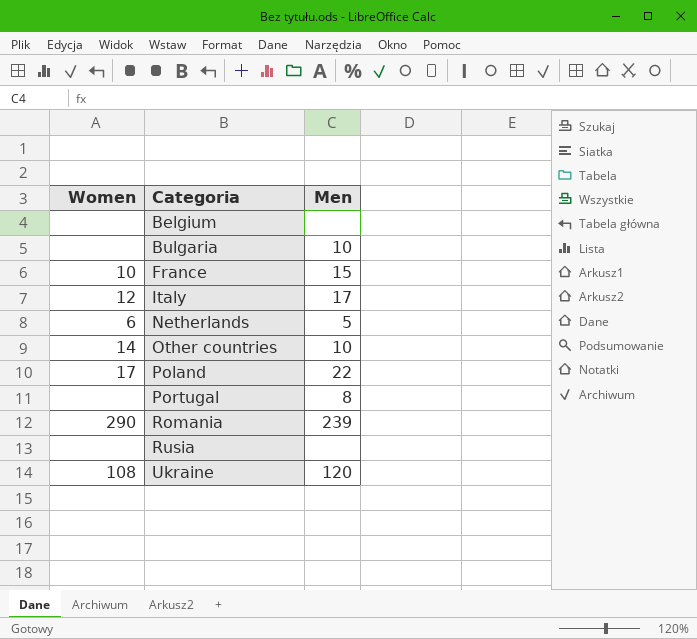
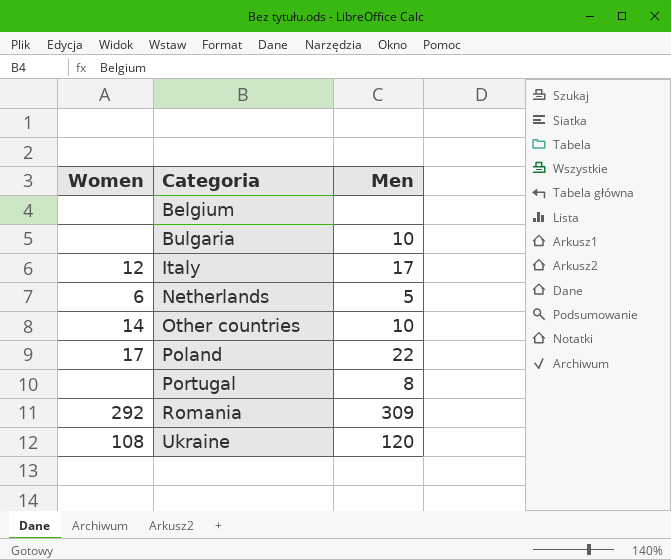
row France: 10 | 15 -> none
row Rusia: none | none -> none
Romania | Women: 290 -> 292
Romania | Men: 239 -> 309

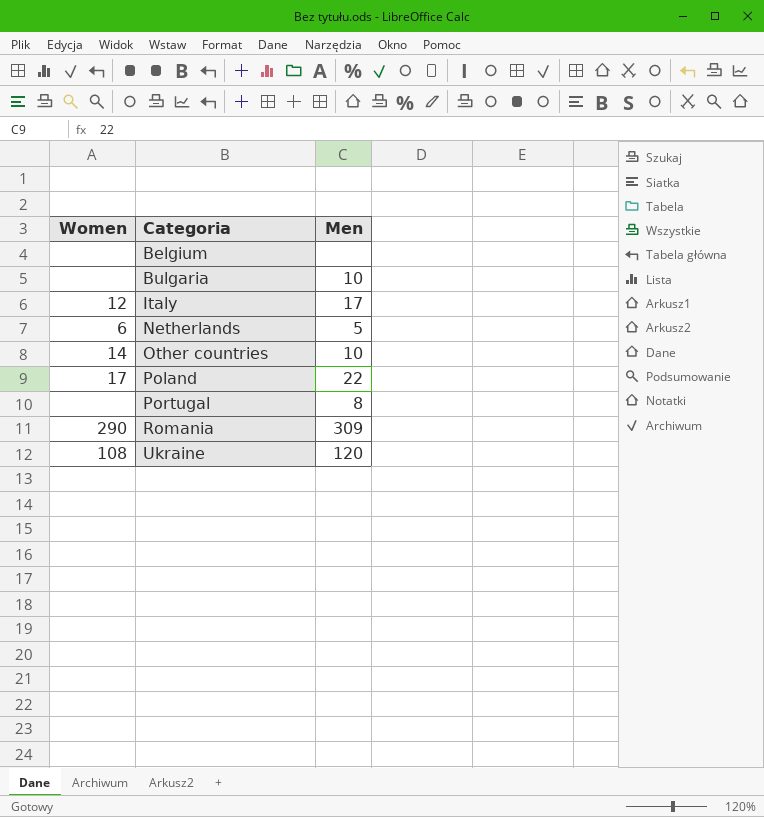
Romania | Women: 292 -> 290

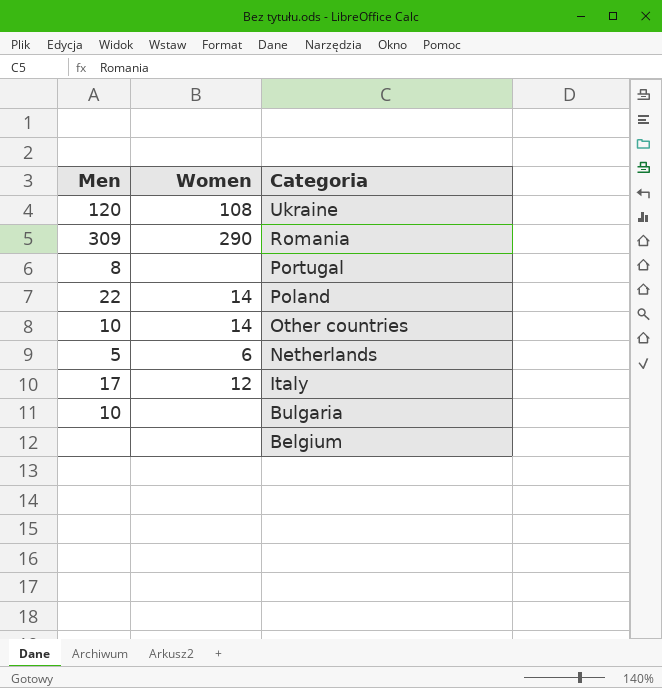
row order: Categoria ascending -> Categoria descending
column Men | position: 3 -> 1
Poland | Women: 17 -> 14

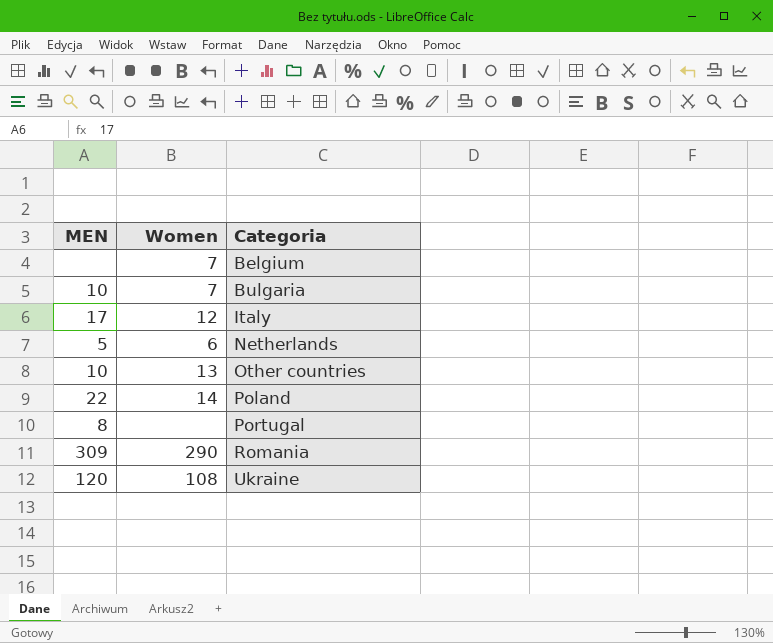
row order: Categoria descending -> Categoria ascending
column name: Men -> MEN
Belgium | Women: none -> 7
Bulgaria | Women: none -> 7
Other countries | Women: 14 -> 13

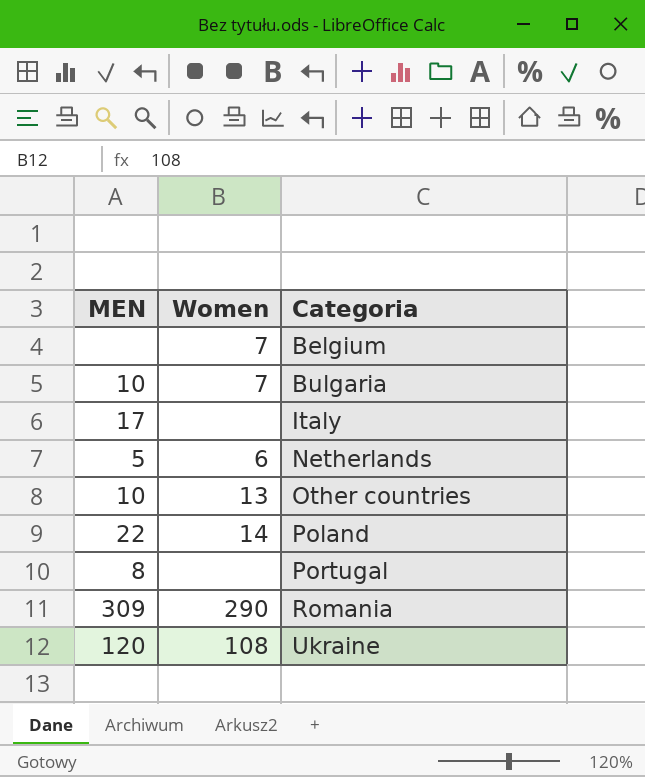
Italy | Women: 12 -> none

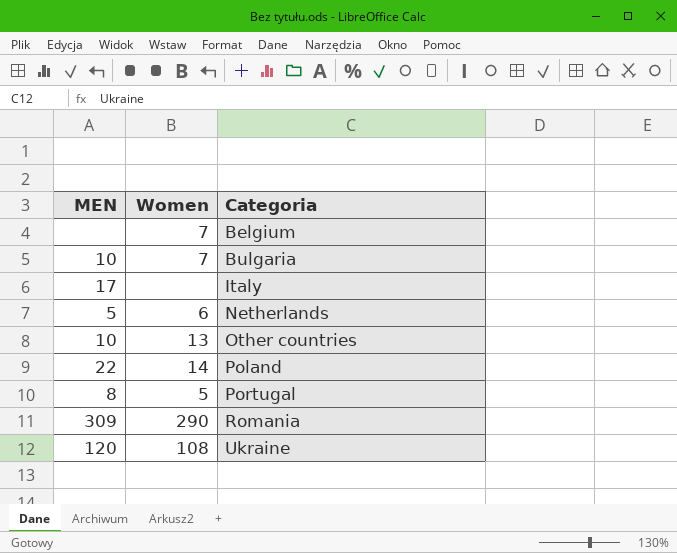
Portugal | Women: none -> 5

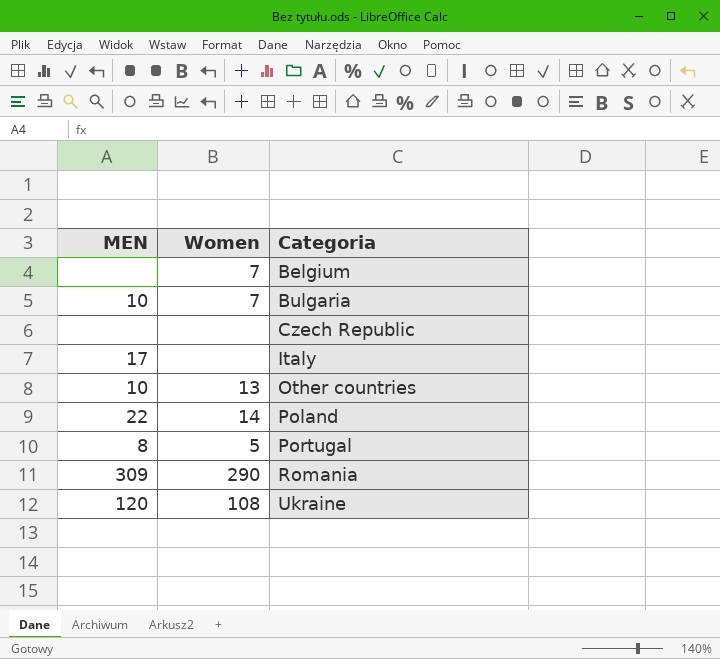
row Netherlands: 5 | 6 -> none
row Czech Republic: none -> none | none

